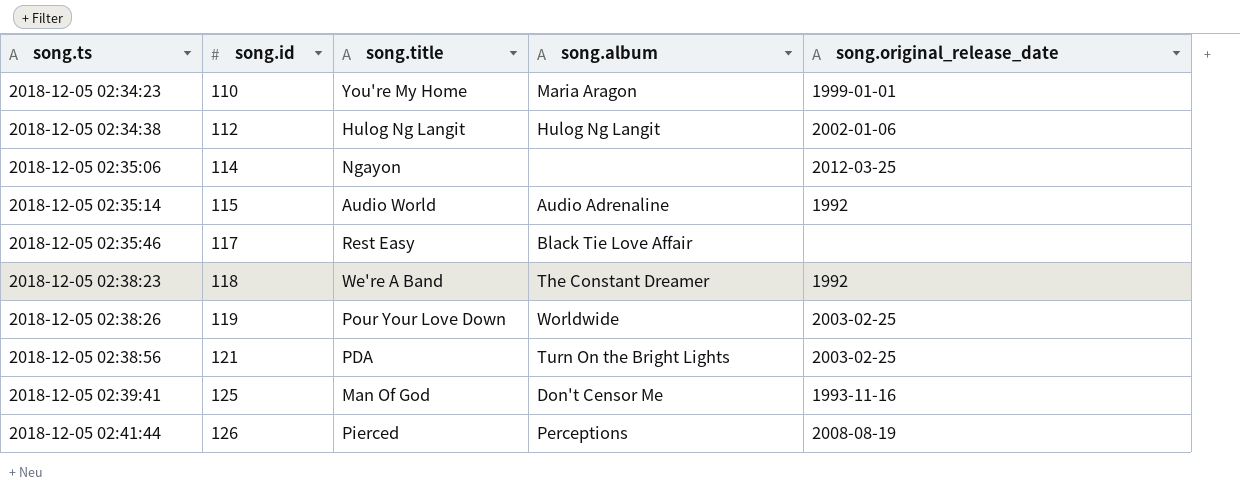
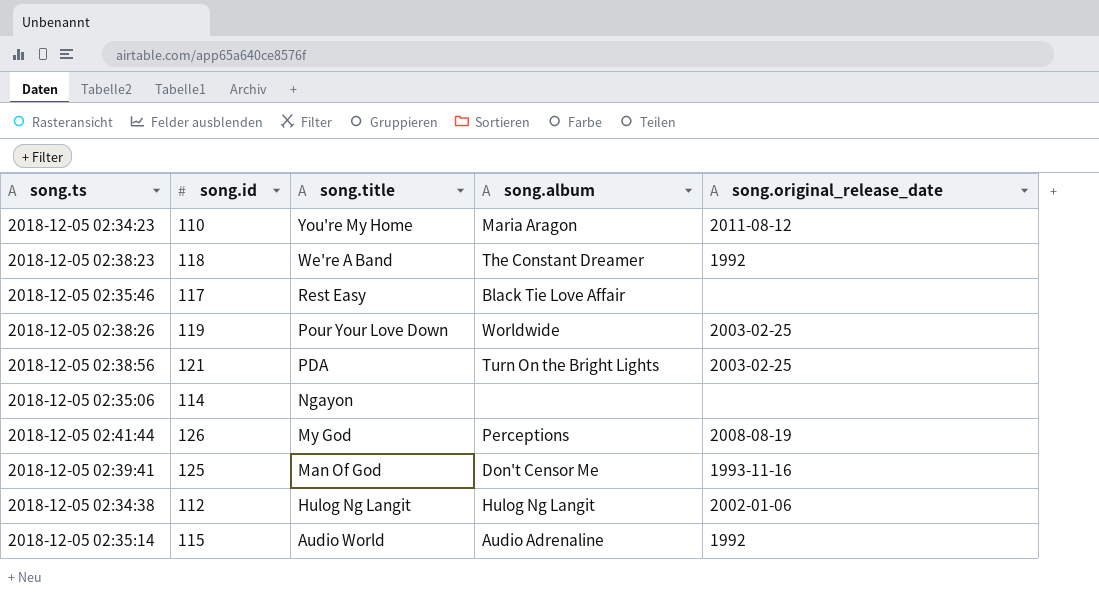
row order: song.ts ascending -> song.title descending
2018-12-05 02:34:23 | song.original_release_date: 1999-01-01 -> 2011-08-12
2018-12-05 02:35:06 | song.original_release_date: 2012-03-25 -> none
2018-12-05 02:41:44 | song.title: Pierced -> My God

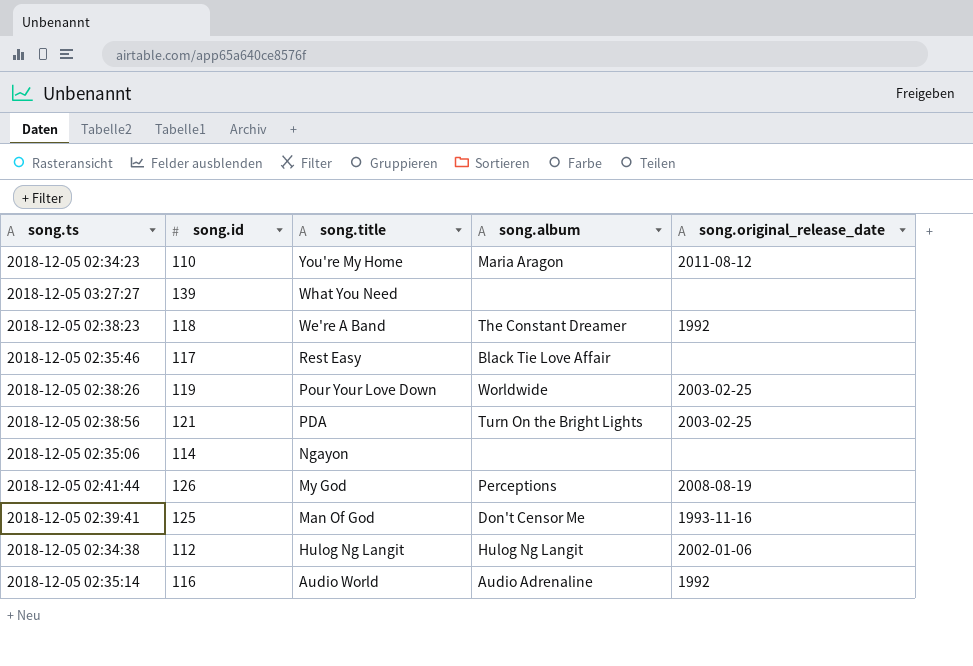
row 2018-12-05 03:27:27: none -> 139 | What You Need | none | none
2018-12-05 02:35:14 | song.id: 115 -> 116

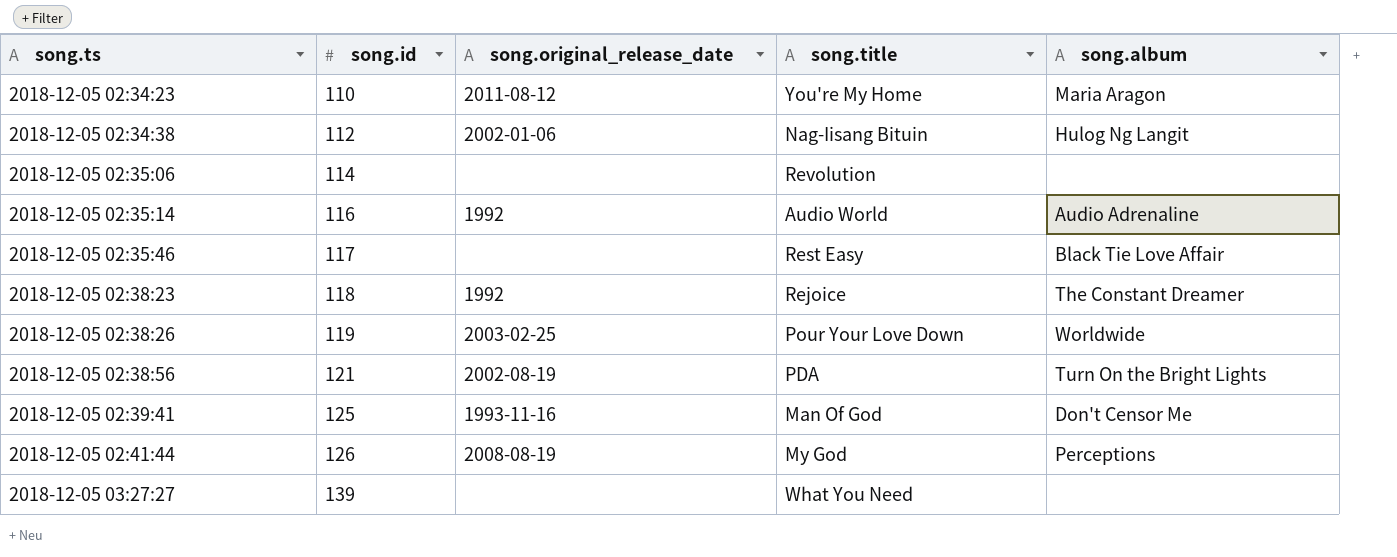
row order: song.title descending -> song.ts ascending
column song.original_release_date | position: 5 -> 3
2018-12-05 02:34:38 | song.title: Hulog Ng Langit -> Nag-Iisang Bituin
2018-12-05 02:35:06 | song.title: Ngayon -> Revolution
2018-12-05 02:38:23 | song.title: We're A Band -> Rejoice
2018-12-05 02:38:56 | song.original_release_date: 2003-02-25 -> 2002-08-19

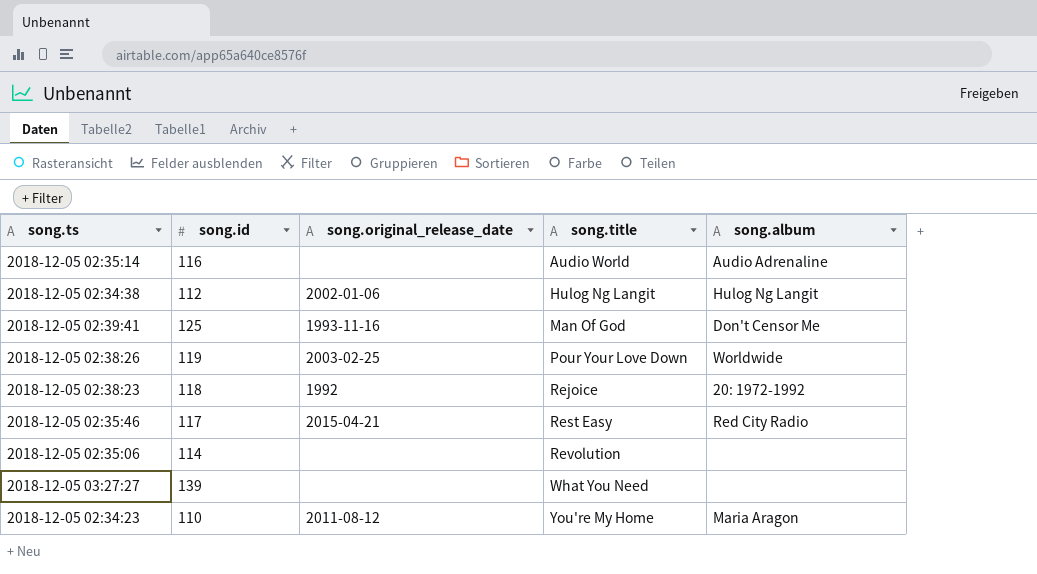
row order: song.ts ascending -> song.title ascending
row 2018-12-05 02:38:56: 121 | 2002-08-19 | PDA | Turn On the Bright Lights -> none
row 2018-12-05 02:41:44: 126 | 2008-08-19 | My God | Perceptions -> none
2018-12-05 02:35:14 | song.original_release_date: 1992 -> none
2018-12-05 02:34:38 | song.title: Nag-Iisang Bituin -> Hulog Ng Langit
2018-12-05 02:38:23 | song.album: The Constant Dreamer -> 20: 1972-1992
2018-12-05 02:35:46 | song.original_release_date: none -> 2015-04-21
2018-12-05 02:35:46 | song.album: Black Tie Love Affair -> Red City Radio

